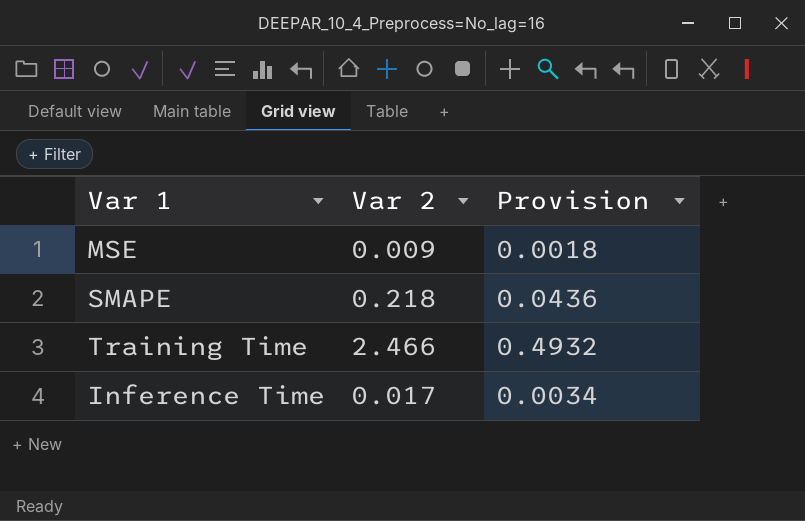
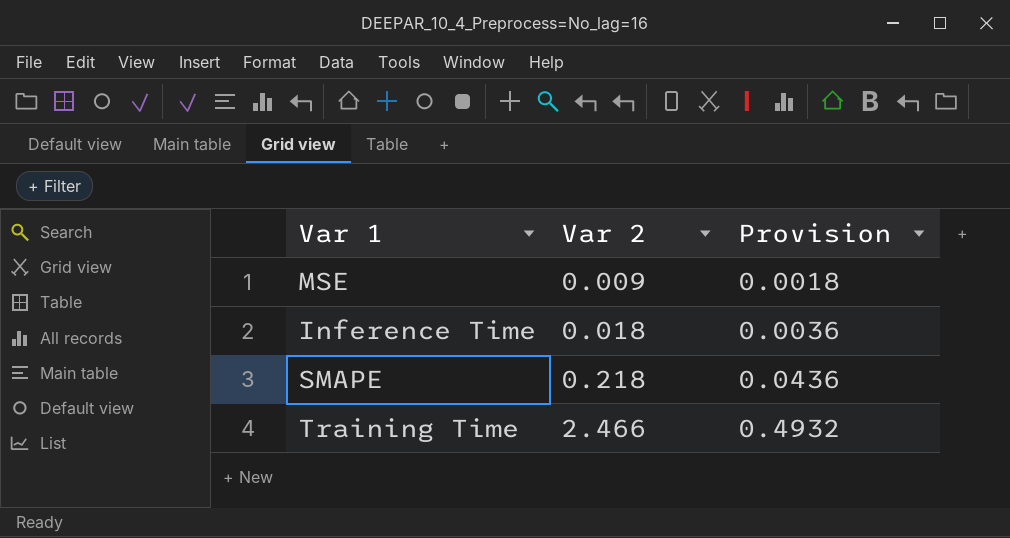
row order: none -> Var 2 ascending
Inference Time | Var 2: 0.017 -> 0.018
Inference Time | Provision: 0.0034 -> 0.0036

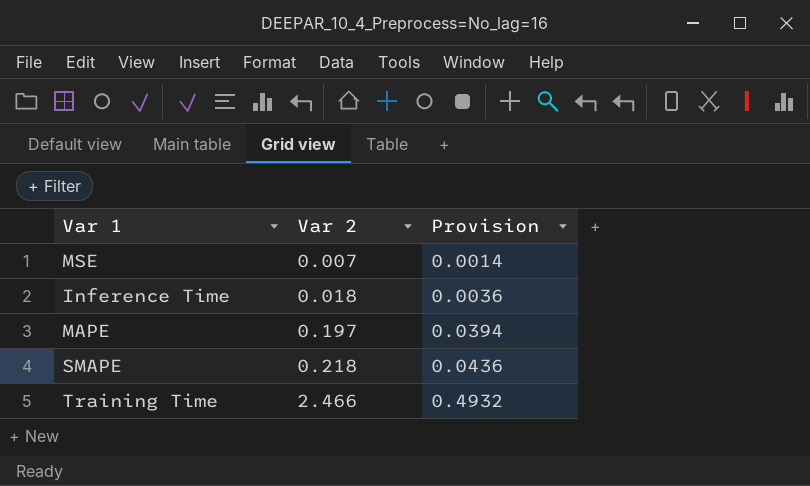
MSE | Var 2: 0.009 -> 0.007
MSE | Provision: 0.0018 -> 0.0014
row MAPE: none -> 0.197 | 0.0394

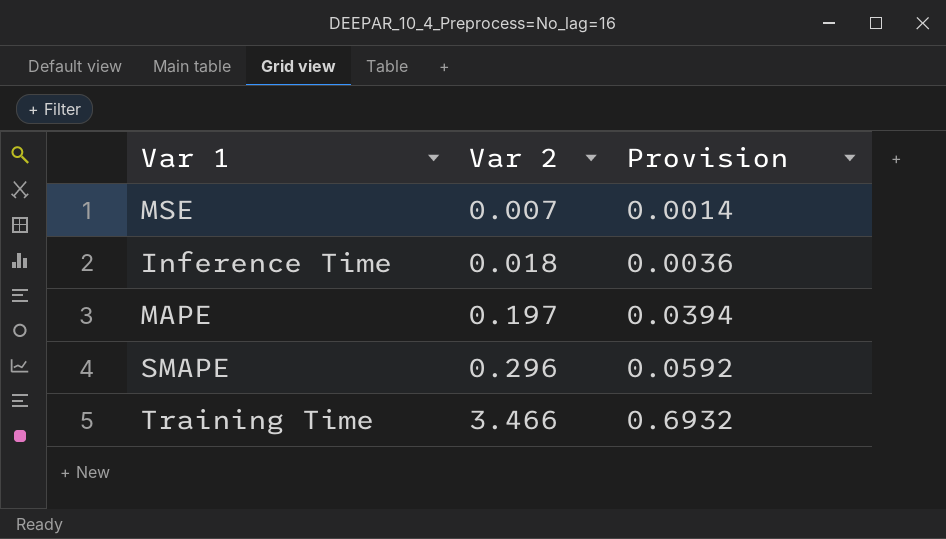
SMAPE | Var 2: 0.218 -> 0.296
SMAPE | Provision: 0.0436 -> 0.0592
Training Time | Var 2: 2.466 -> 3.466
Training Time | Provision: 0.4932 -> 0.6932

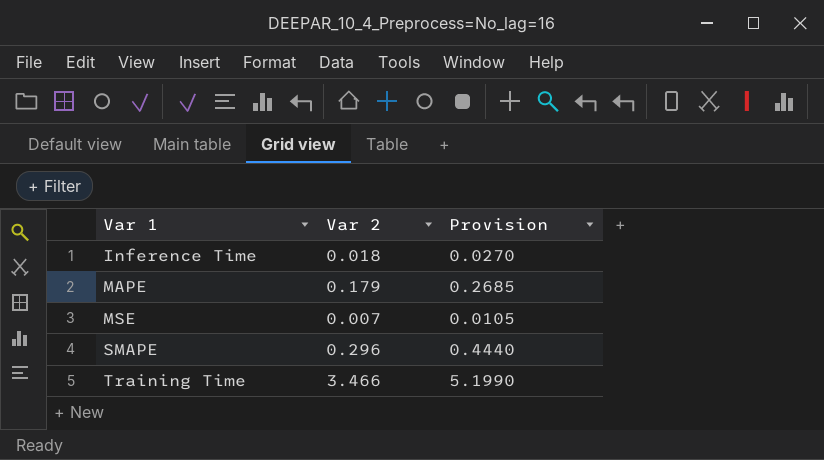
row order: Var 2 ascending -> Var 1 ascending
column Provision | formula: [Var 2] * 0.2 -> [Var 2] * 1.5
MAPE | Var 2: 0.197 -> 0.179

